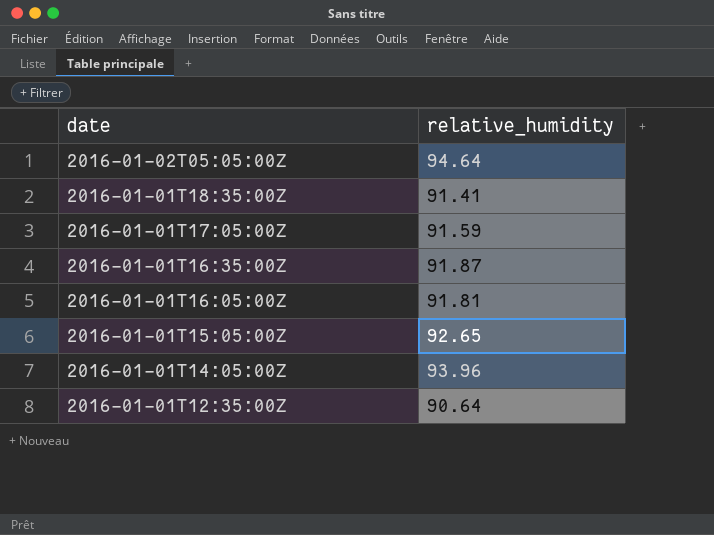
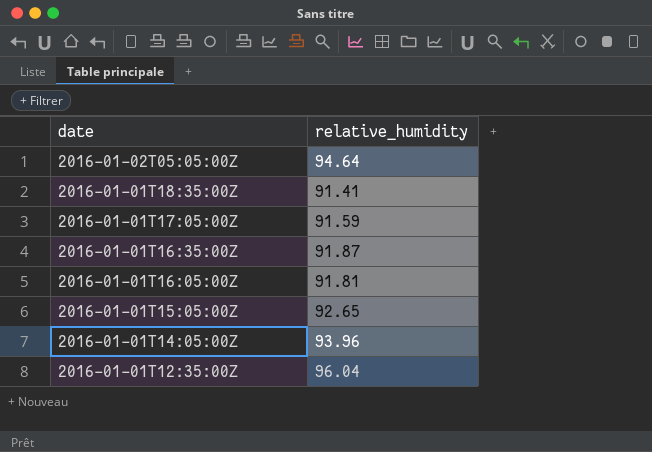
2016-01-01T12:35:00Z | relative_humidity: 90.64 -> 96.04

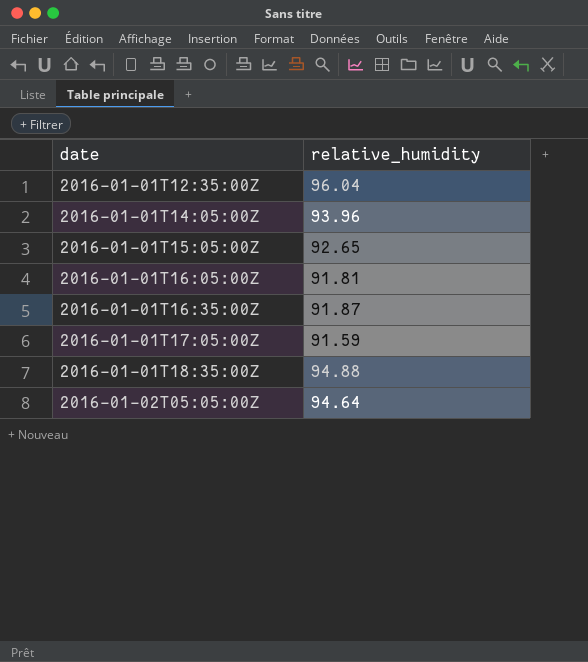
row order: date descending -> date ascending
2016-01-01T18:35:00Z | relative_humidity: 91.41 -> 94.88

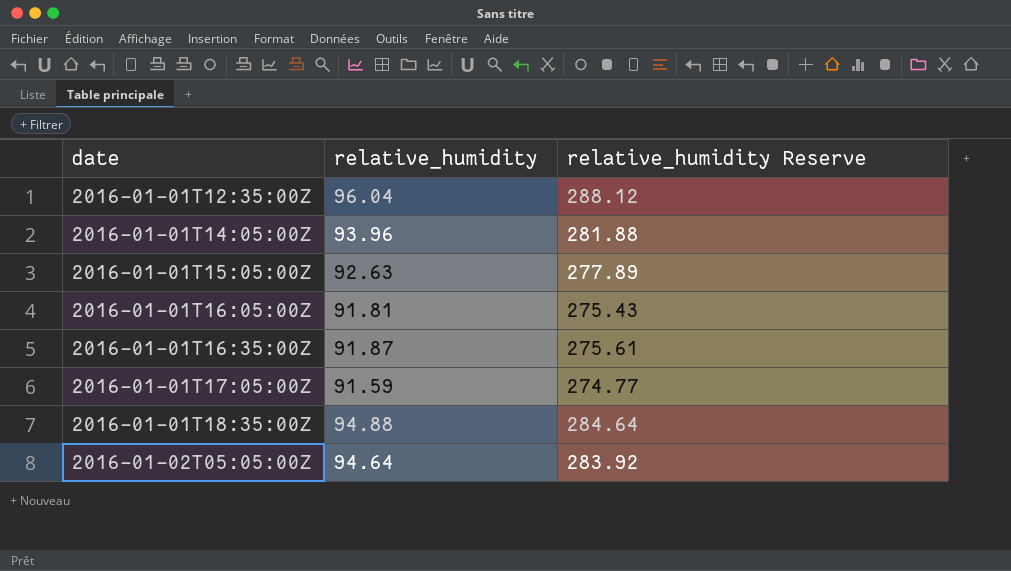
column relative_humidity Reserve | formula: none -> [relative_humidity] * 3
2016-01-01T15:05:00Z | relative_humidity: 92.65 -> 92.63

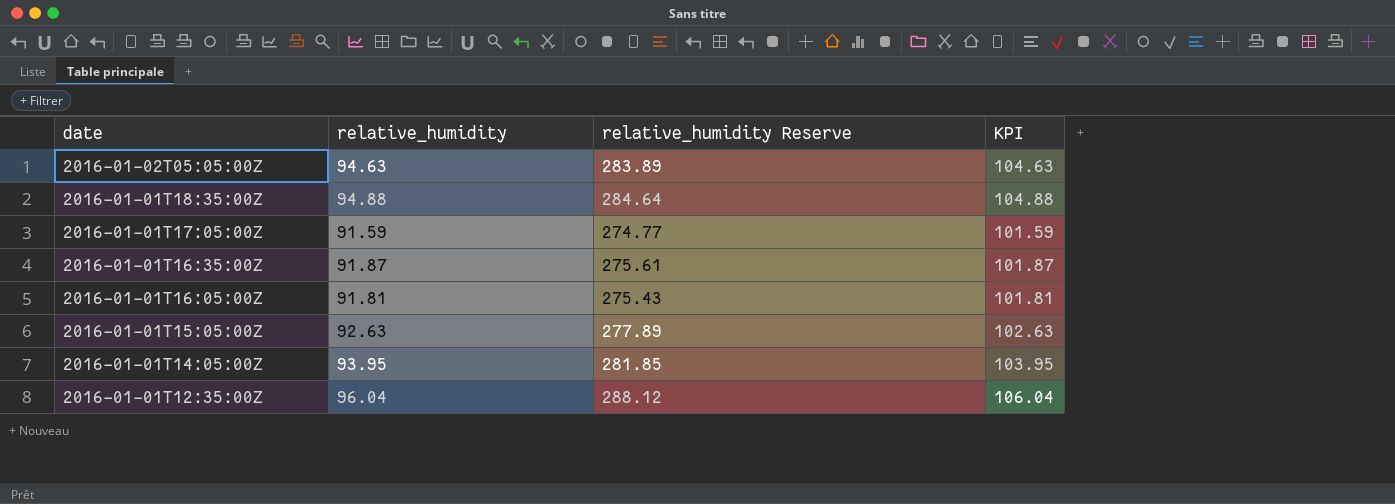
row order: date ascending -> date descending
column KPI | formula: none -> [relative_humidity] + 10
2016-01-02T05:05:00Z | relative_humidity: 94.64 -> 94.63
2016-01-02T05:05:00Z | relative_humidity Reserve: 283.92 -> 283.89
2016-01-01T14:05:00Z | relative_humidity: 93.96 -> 93.95
2016-01-01T14:05:00Z | relative_humidity Reserve: 281.88 -> 281.85

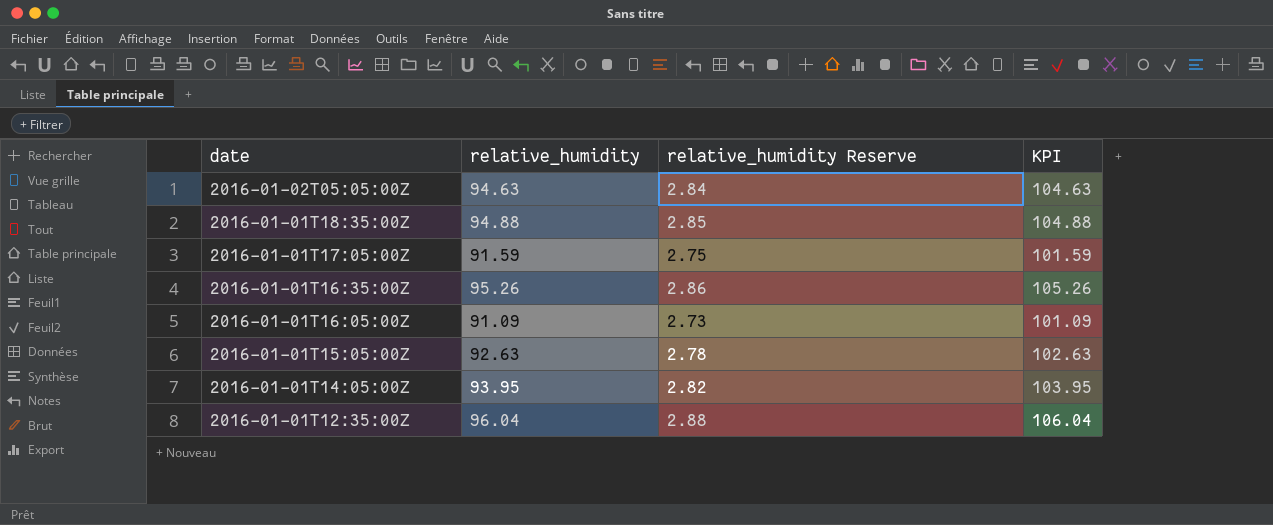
column relative_humidity Reserve | formula: [relative_humidity] * 3 -> [relative_humidity] * 0.03
2016-01-01T16:35:00Z | relative_humidity: 91.87 -> 95.26
2016-01-01T16:35:00Z | KPI: 101.87 -> 105.26
2016-01-01T16:05:00Z | relative_humidity: 91.81 -> 91.09
2016-01-01T16:05:00Z | KPI: 101.81 -> 101.09

